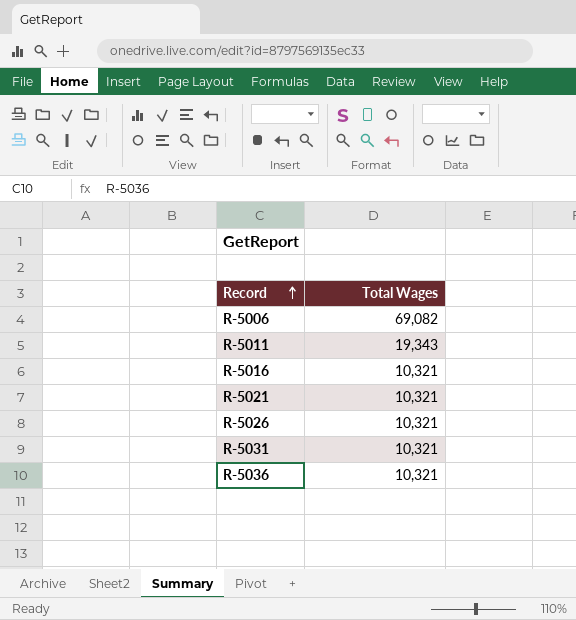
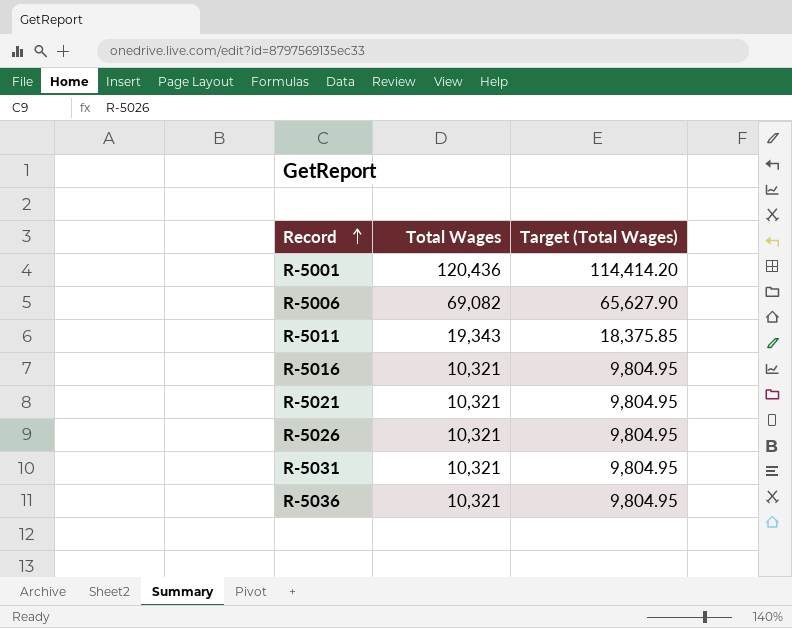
column Target (Total Wages) | formula: none -> [Total Wages] * 0.95
row R-5001: none -> 120,436 | 114,414.20

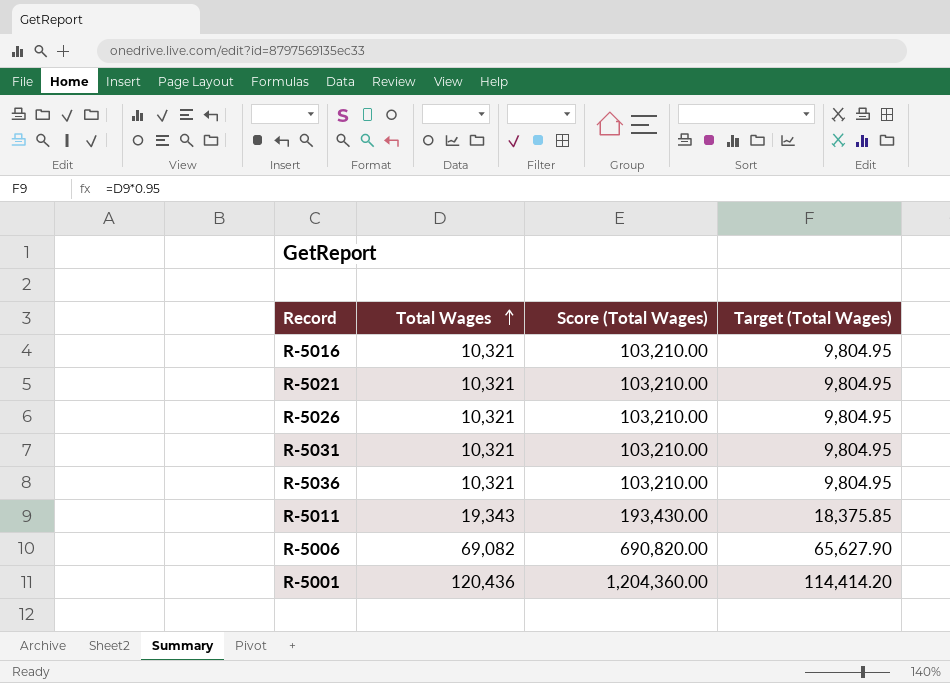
row order: Record ascending -> Total Wages ascending
column Score (Total Wages) | formula: none -> [Total Wages] * 10

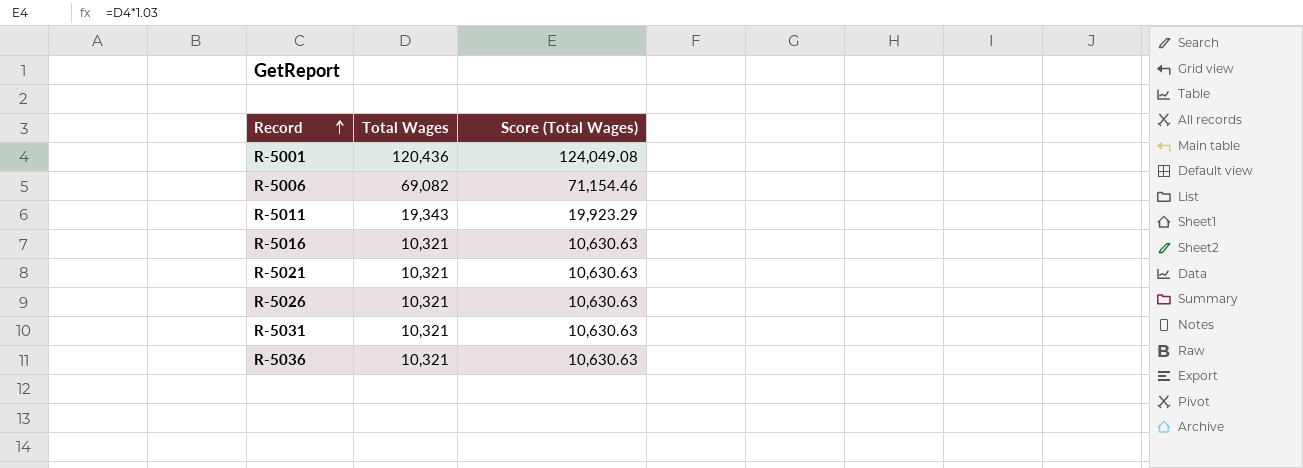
row order: Total Wages ascending -> Record ascending
column Target (Total Wages) | formula: [Total Wages] * 0.95 -> none
column Score (Total Wages) | formula: [Total Wages] * 10 -> [Total Wages] * 1.03

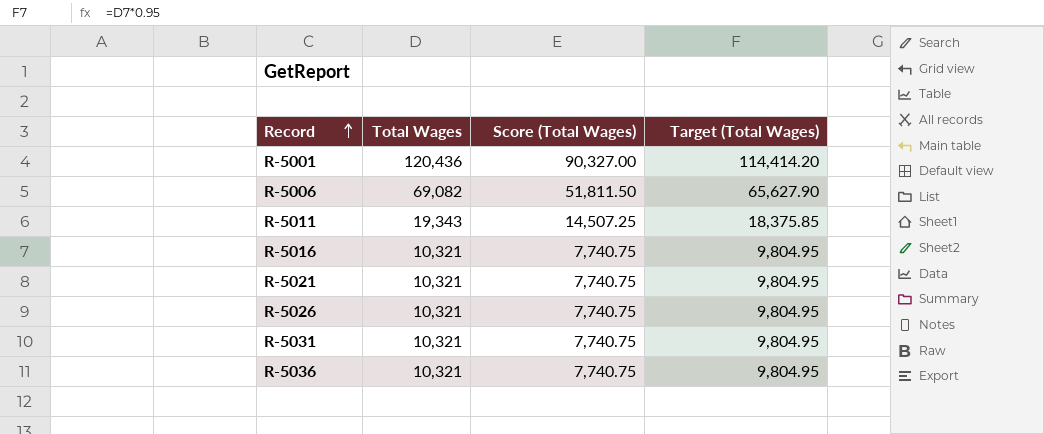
column Score (Total Wages) | formula: [Total Wages] * 1.03 -> [Total Wages] * 0.75
column Target (Total Wages) | formula: none -> [Total Wages] * 0.95

